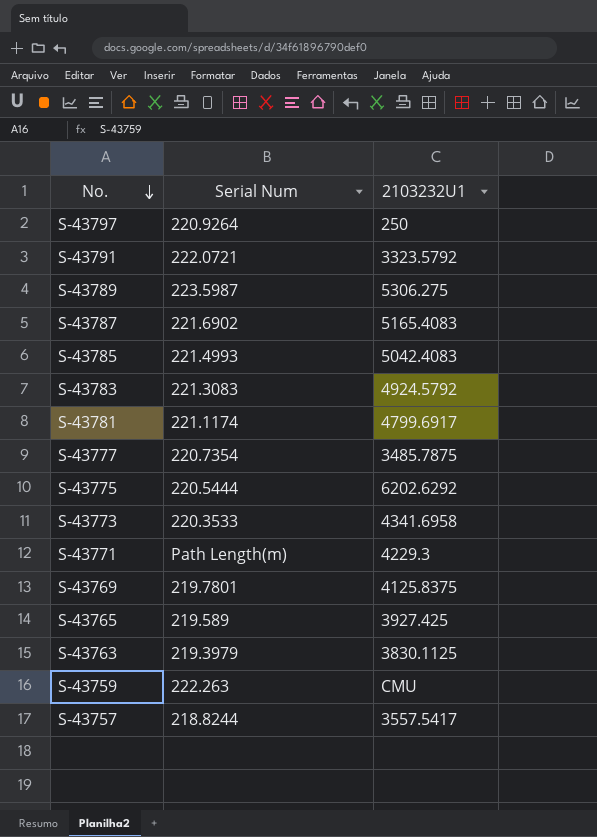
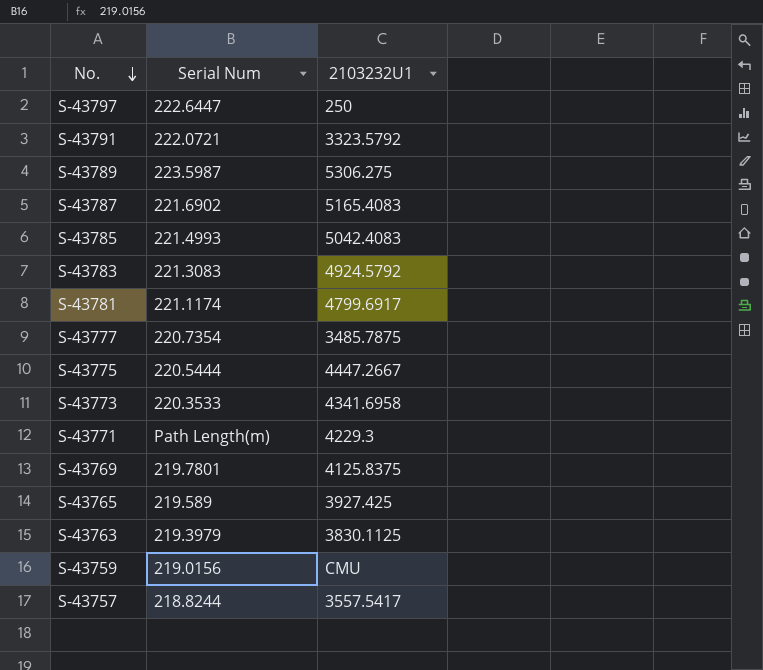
S-43797 | Serial Num: 220.9264 -> 222.6447
S-43775 | 2103232U1: 6202.6292 -> 4447.2667
S-43759 | Serial Num: 222.263 -> 219.0156

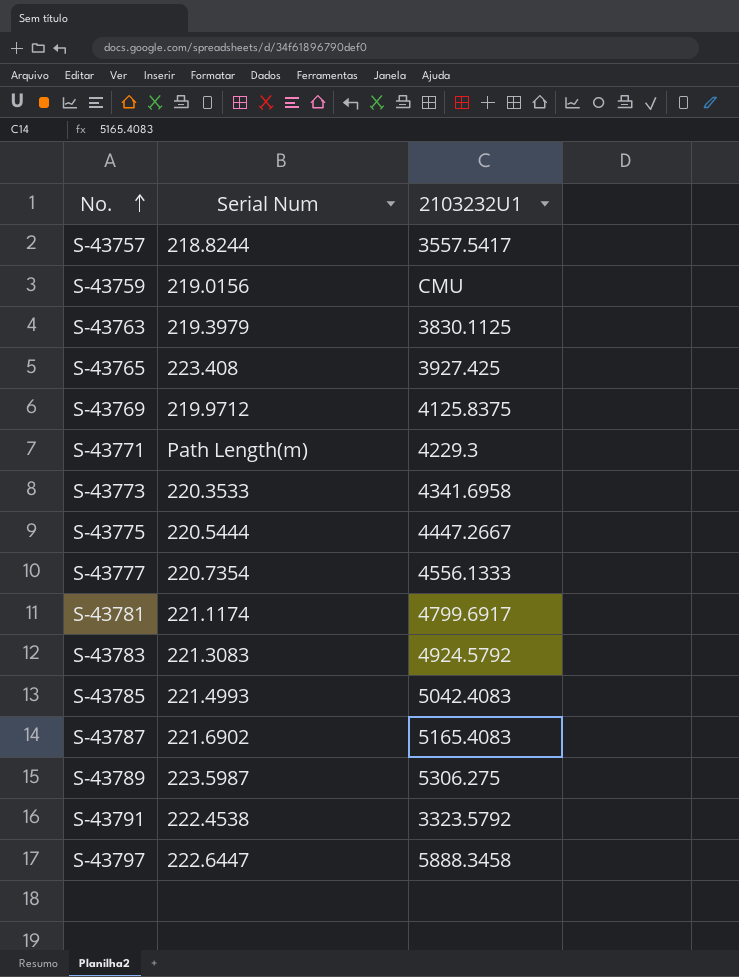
row order: No. descending -> No. ascending
S-43765 | Serial Num: 219.589 -> 223.408
S-43769 | Serial Num: 219.7801 -> 219.9712
S-43777 | 2103232U1: 3485.7875 -> 4556.1333
S-43791 | Serial Num: 222.0721 -> 222.4538
S-43797 | 2103232U1: 250 -> 5888.3458

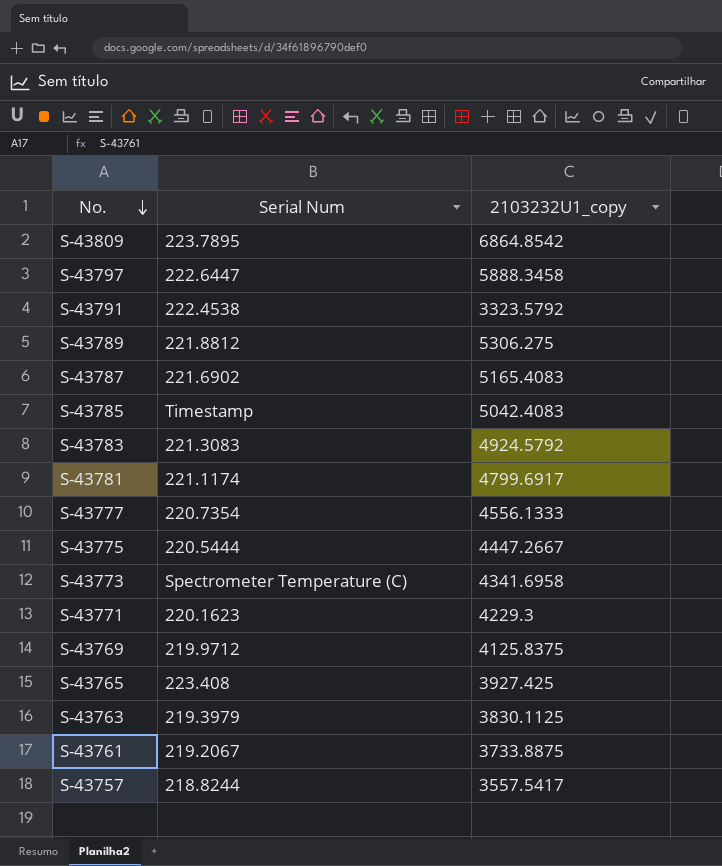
row order: No. ascending -> No. descending
column name: 2103232U1 -> 2103232U1_copy
row S-43759: 219.0156 | CMU -> none
row S-43809: none -> 223.7895 | 6864.8542
S-43789 | Serial Num: 223.5987 -> 221.8812
S-43785 | Serial Num: 221.4993 -> Timestamp
S-43773 | Serial Num: 220.3533 -> Spectrometer Temperature (C)
S-43771 | Serial Num: Path Length(m) -> 220.1623
row S-43761: none -> 219.2067 | 3733.8875

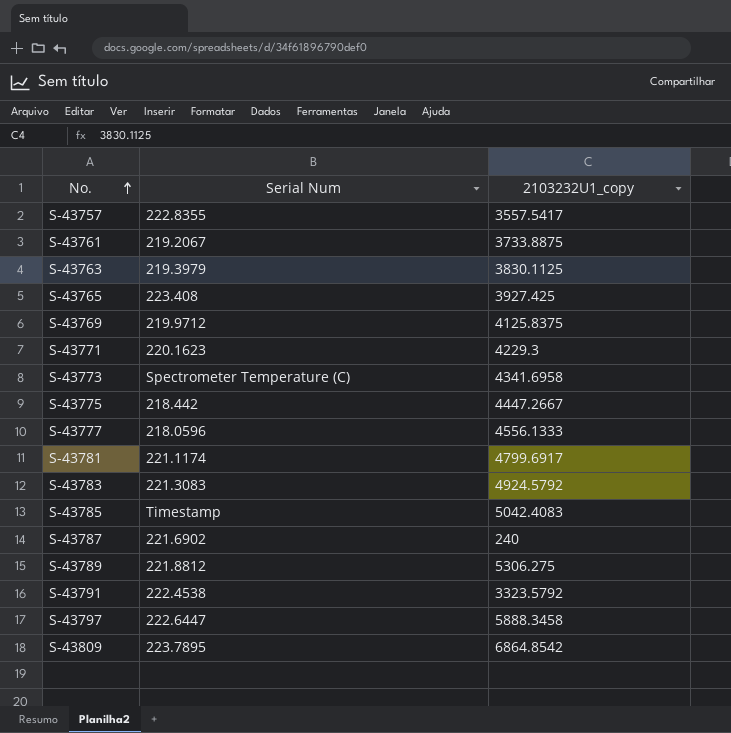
row order: No. descending -> No. ascending
S-43757 | Serial Num: 218.8244 -> 222.8355
S-43775 | Serial Num: 220.5444 -> 218.442
S-43777 | Serial Num: 220.7354 -> 218.0596
S-43787 | 2103232U1_copy: 5165.4083 -> 240

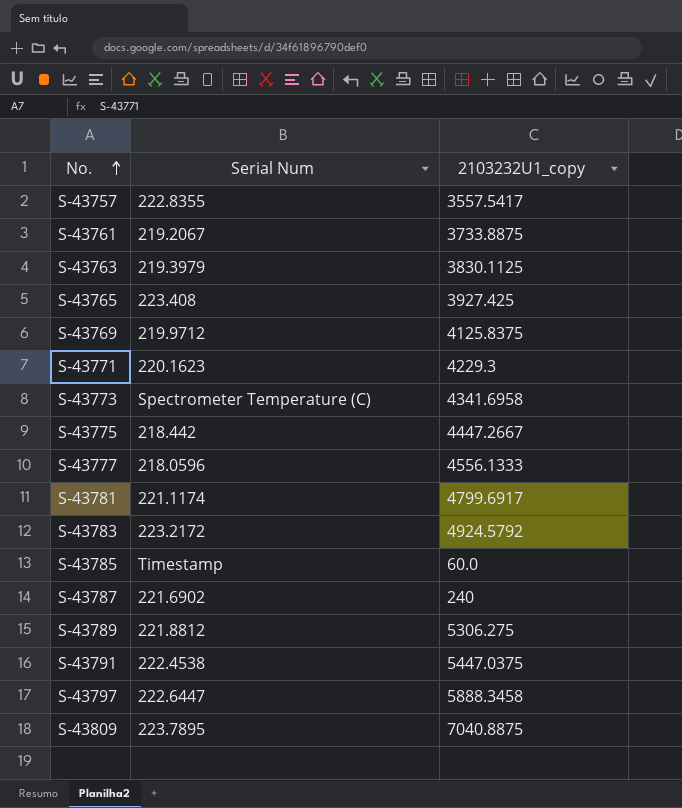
S-43783 | Serial Num: 221.3083 -> 223.2172
S-43785 | 2103232U1_copy: 5042.4083 -> 60.0
S-43791 | 2103232U1_copy: 3323.5792 -> 5447.0375
S-43809 | 2103232U1_copy: 6864.8542 -> 7040.8875

